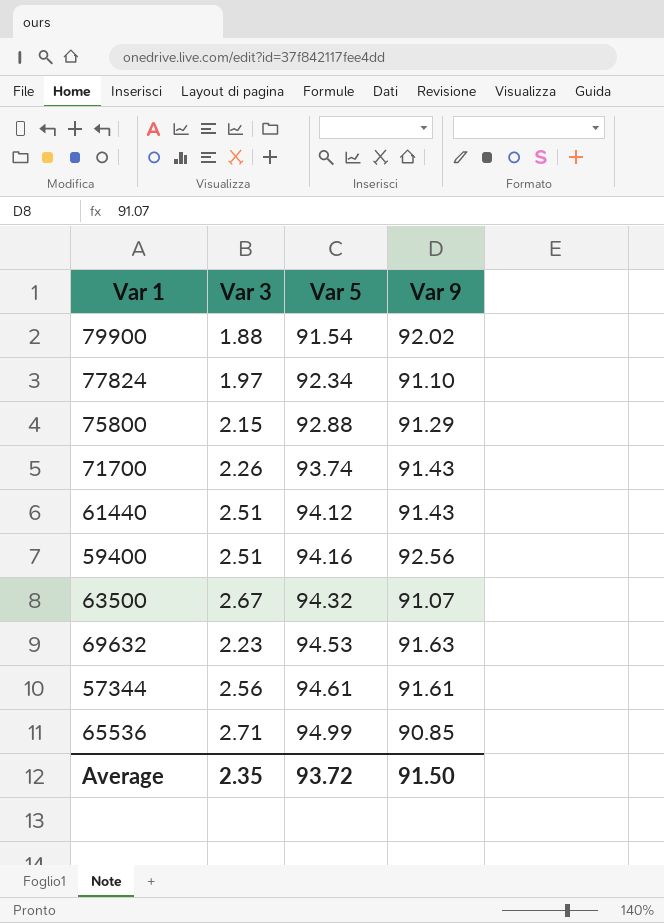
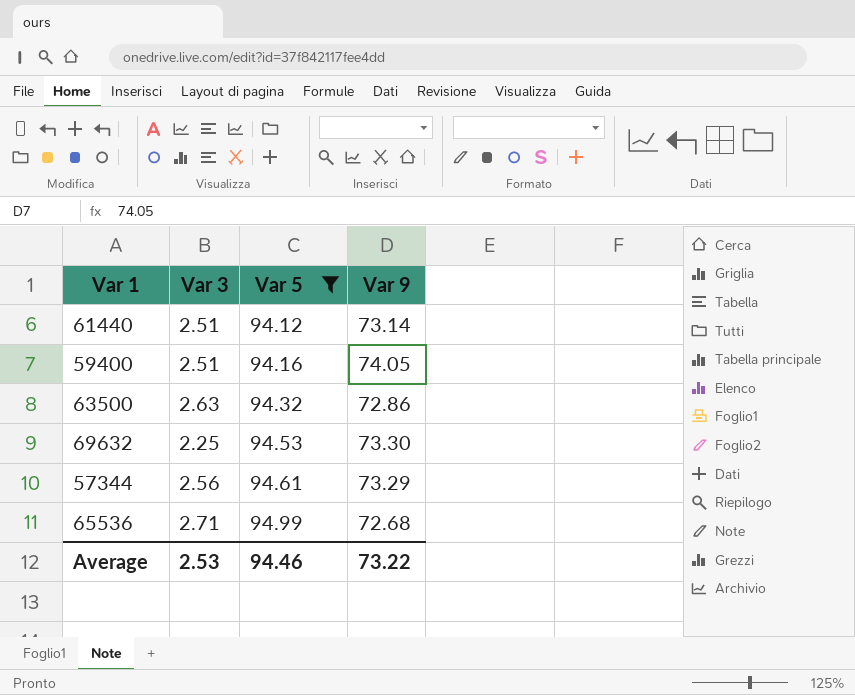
filter: none -> Var 5 >= 94.12
61440 | Var 9: 91.43 -> 73.14
59400 | Var 9: 92.56 -> 74.05
63500 | Var 3: 2.67 -> 2.63
63500 | Var 9: 91.07 -> 72.86
69632 | Var 3: 2.23 -> 2.25
69632 | Var 9: 91.63 -> 73.30
57344 | Var 9: 91.61 -> 73.29
65536 | Var 9: 90.85 -> 72.68
Average | Var 3: 2.35 -> 2.53
Average | Var 5: 93.72 -> 94.46
Average | Var 9: 91.50 -> 73.22

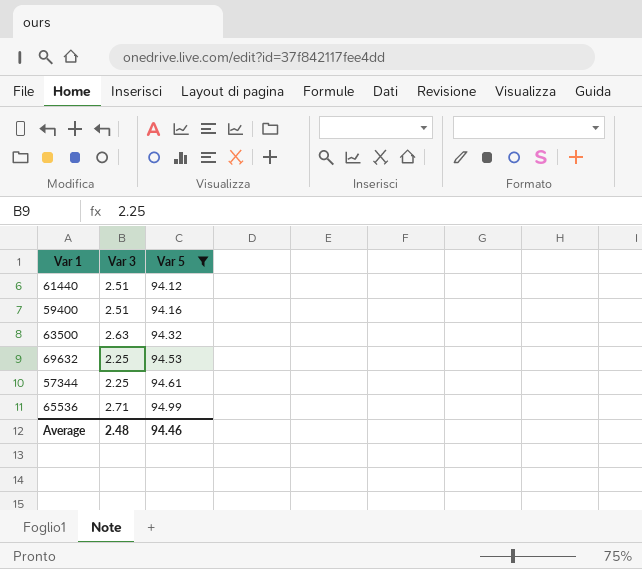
column Var 9 | position: 4 -> none
57344 | Var 3: 2.56 -> 2.25
Average | Var 3: 2.53 -> 2.48

